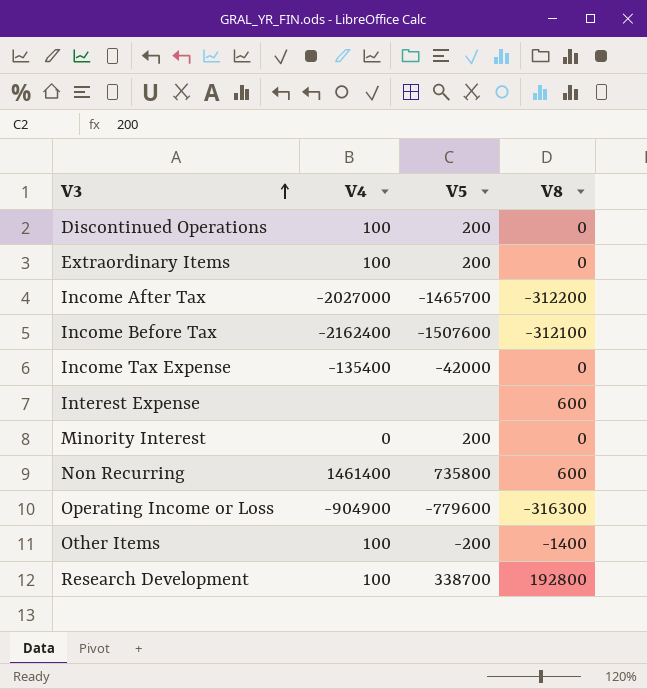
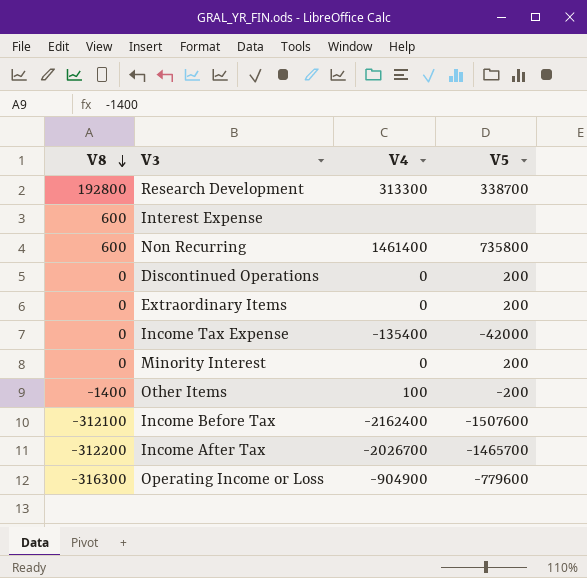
row order: V3 ascending -> V8 descending
column V8 | position: 4 -> 1
Research Development | V4: 100 -> 313300
Discontinued Operations | V4: 100 -> 0
Extraordinary Items | V4: 100 -> 0
Income After Tax | V4: -2027000 -> -2026700

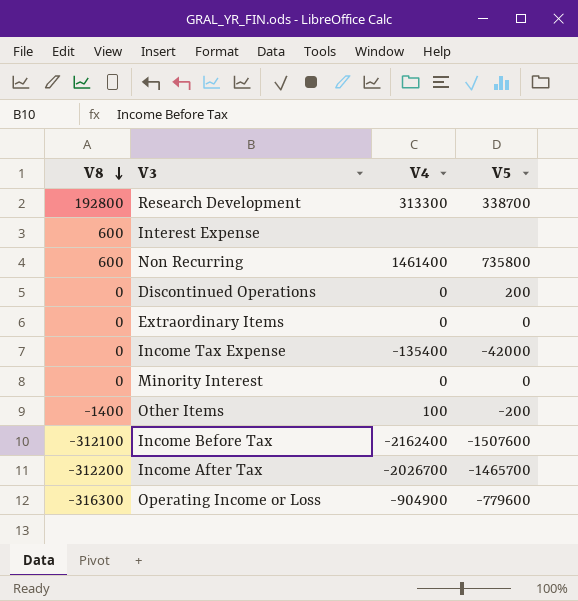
Extraordinary Items | V5: 200 -> 0
Minority Interest | V5: 200 -> 0

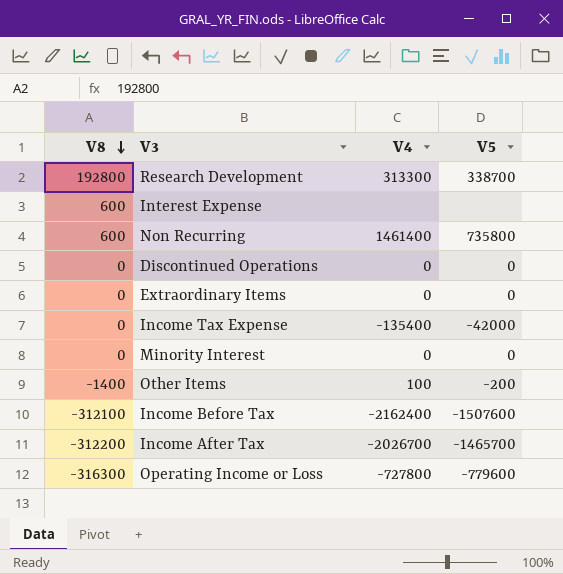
Discontinued Operations | V5: 200 -> 0
Operating Income or Loss | V4: -904900 -> -727800

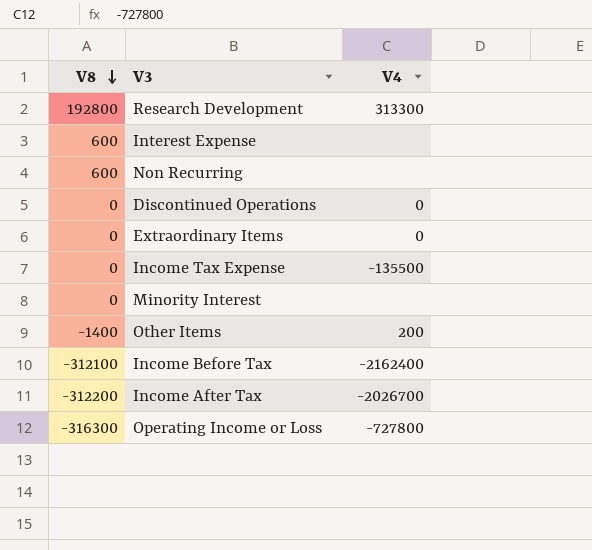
column V5 | position: 4 -> none
Non Recurring | V4: 1461400 -> none
Income Tax Expense | V4: -135400 -> -135500
Minority Interest | V4: 0 -> none
Other Items | V4: 100 -> 200

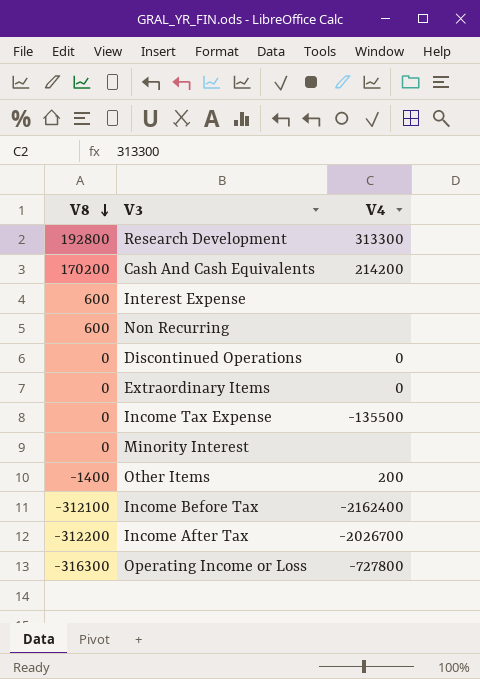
row Cash And Cash Equivalents: none -> 170200 | 214200

